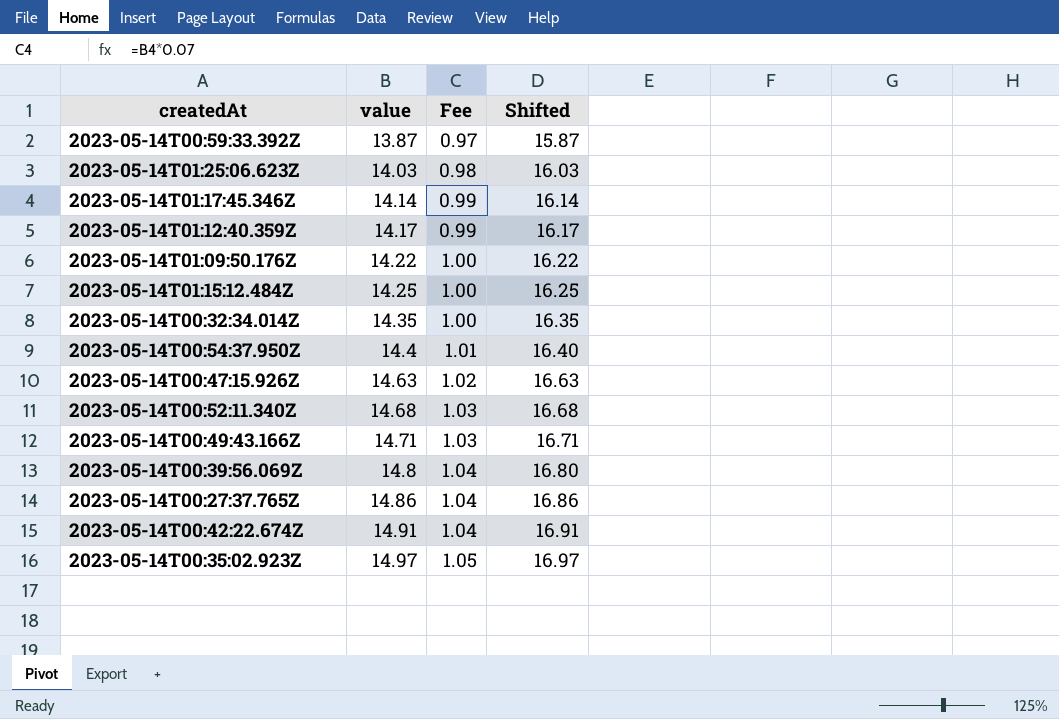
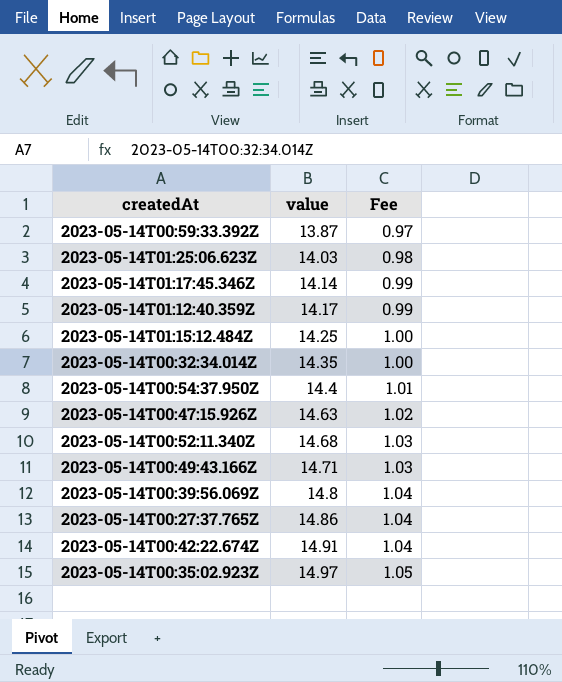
column Shifted | formula: [value] + 2 -> none
row 2023-05-14T01:09:50.176Z: 14.22 | 1.00 | 16.22 -> none

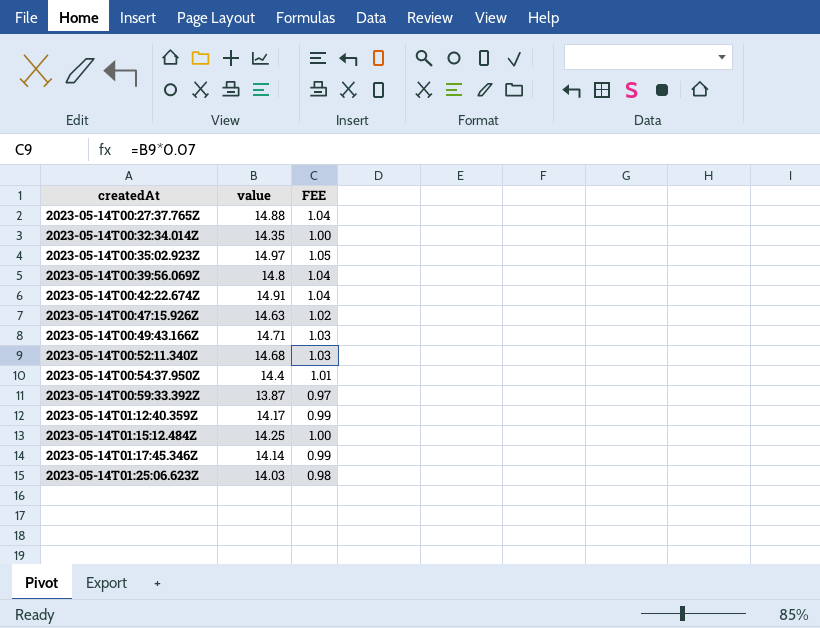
row order: value ascending -> createdAt ascending
column name: Fee -> FEE
2023-05-14T00:27:37.765Z | value: 14.86 -> 14.88

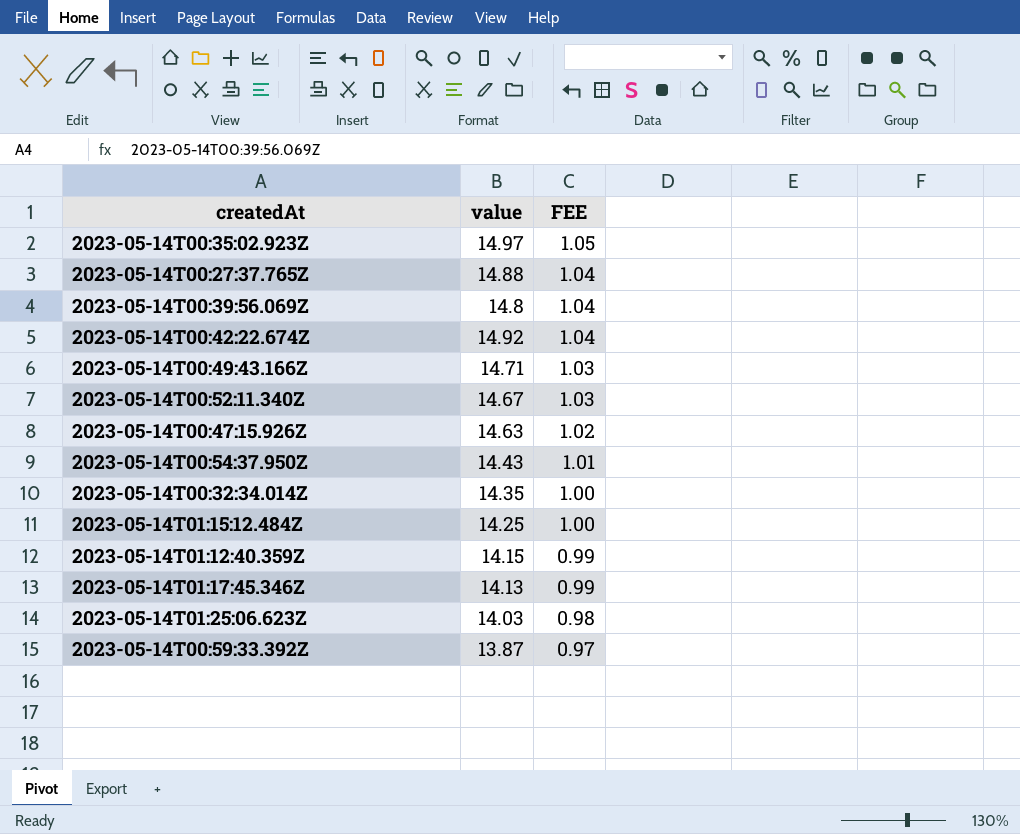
row order: createdAt ascending -> FEE descending
2023-05-14T00:42:22.674Z | value: 14.91 -> 14.92
2023-05-14T00:52:11.340Z | value: 14.68 -> 14.67
2023-05-14T00:54:37.950Z | value: 14.4 -> 14.43
2023-05-14T01:12:40.359Z | value: 14.17 -> 14.15
2023-05-14T01:17:45.346Z | value: 14.14 -> 14.13

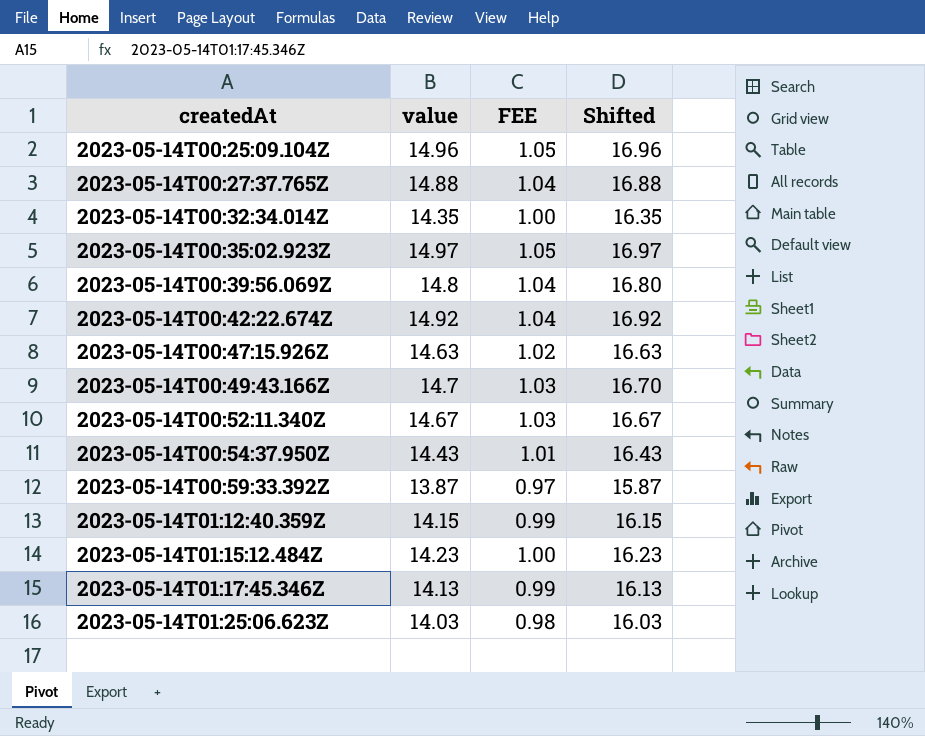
row order: FEE descending -> createdAt ascending
column Shifted | formula: none -> [value] + 2
row 2023-05-14T00:25:09.104Z: none -> 14.96 | 1.05 | 16.96
2023-05-14T00:49:43.166Z | value: 14.71 -> 14.7
2023-05-14T01:15:12.484Z | value: 14.25 -> 14.23

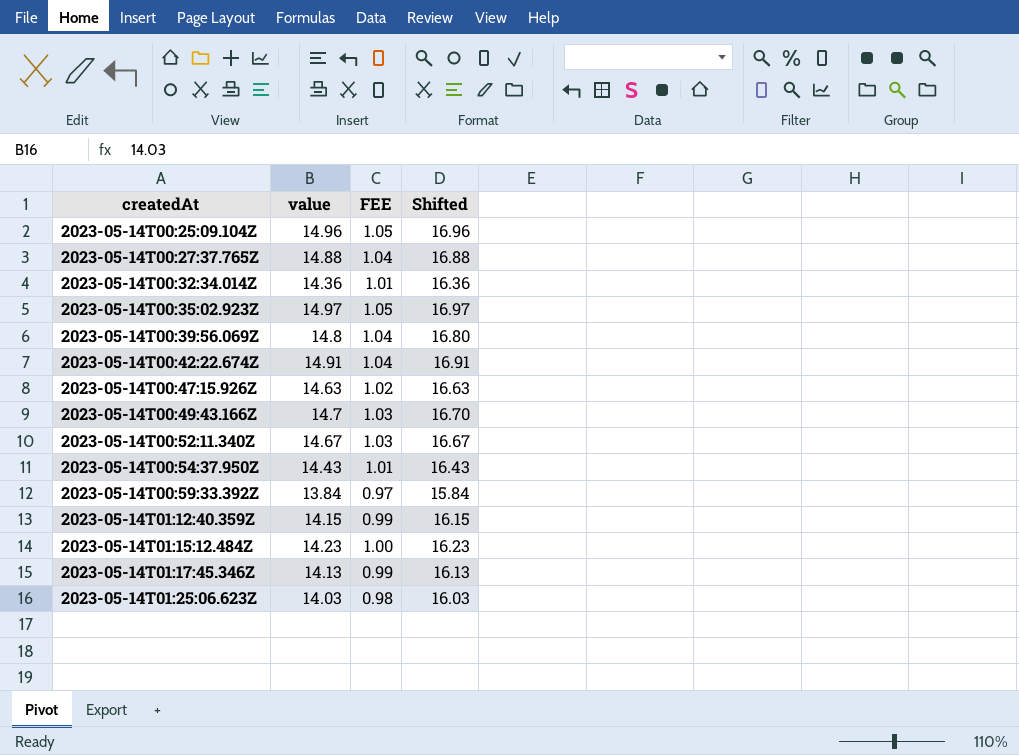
2023-05-14T00:32:34.014Z | value: 14.35 -> 14.36
2023-05-14T00:32:34.014Z | FEE: 1.00 -> 1.01
2023-05-14T00:32:34.014Z | Shifted: 16.35 -> 16.36
2023-05-14T00:42:22.674Z | value: 14.92 -> 14.91
2023-05-14T00:42:22.674Z | Shifted: 16.92 -> 16.91
2023-05-14T00:59:33.392Z | value: 13.87 -> 13.84
2023-05-14T00:59:33.392Z | Shifted: 15.87 -> 15.84

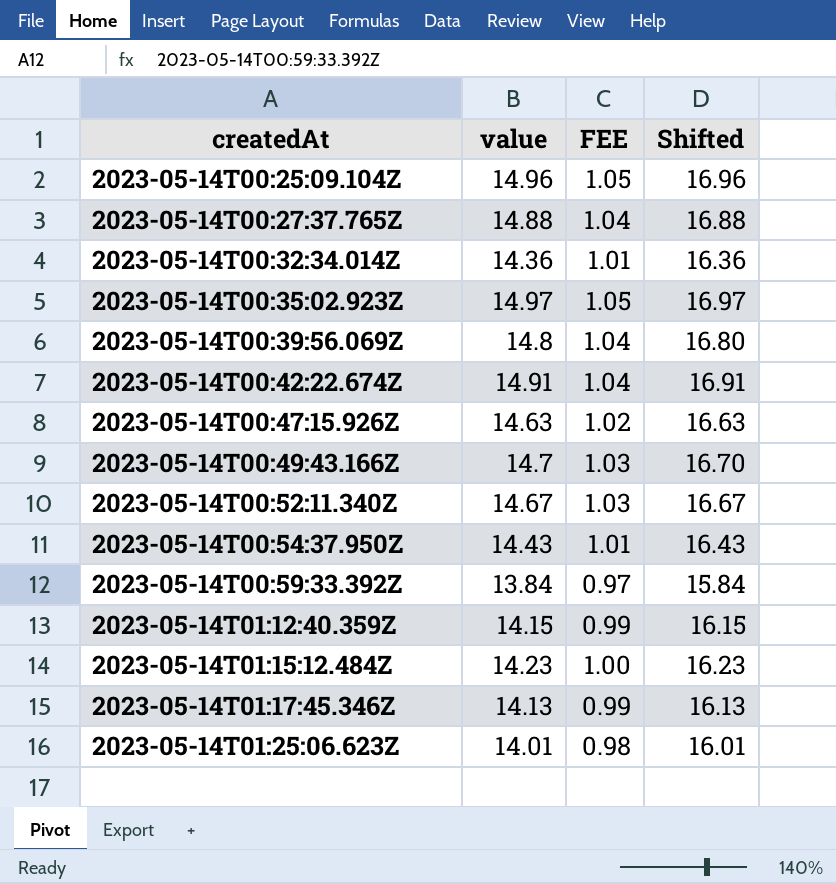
2023-05-14T01:25:06.623Z | value: 14.03 -> 14.01
2023-05-14T01:25:06.623Z | Shifted: 16.03 -> 16.01

